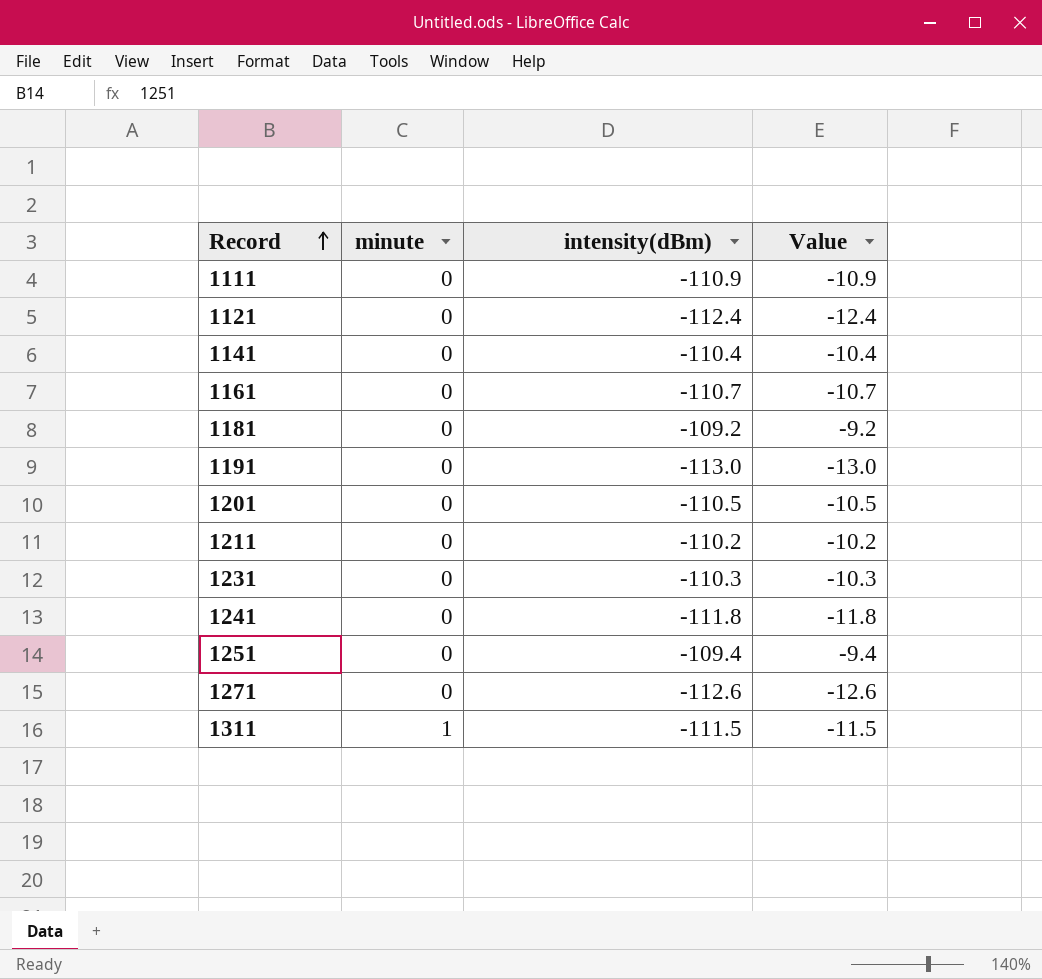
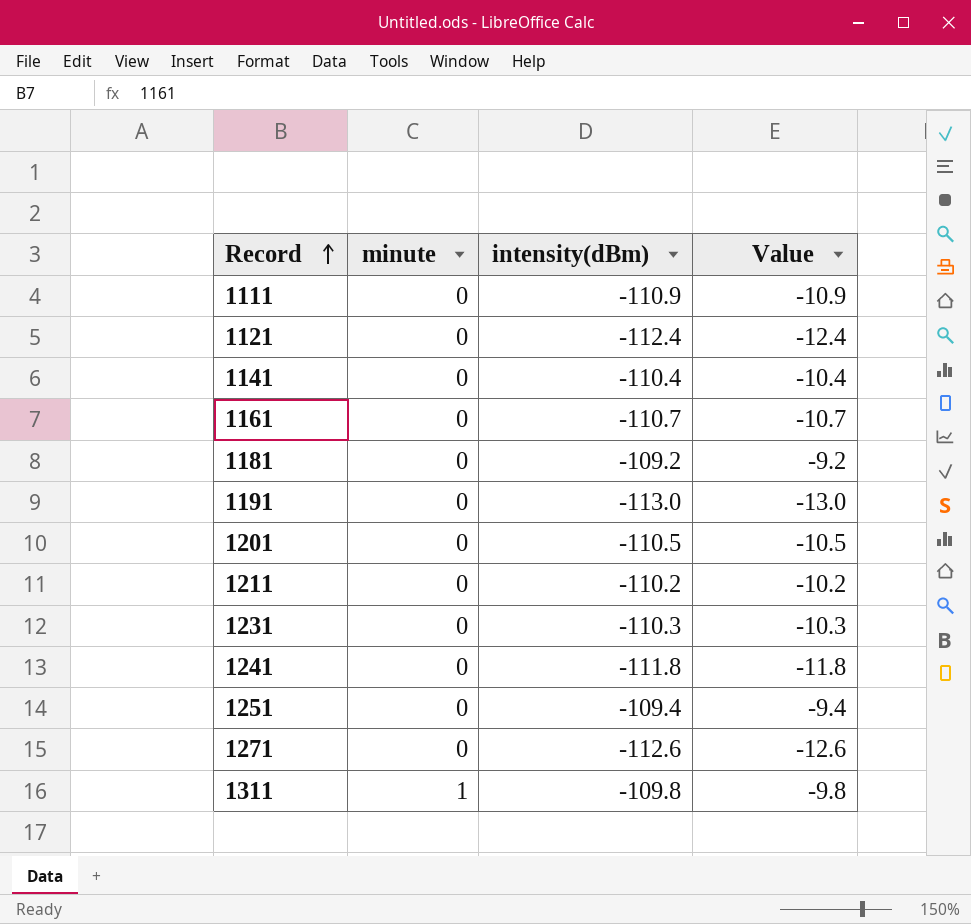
1311 | intensity(dBm): -111.5 -> -109.8
1311 | Value: -11.5 -> -9.8

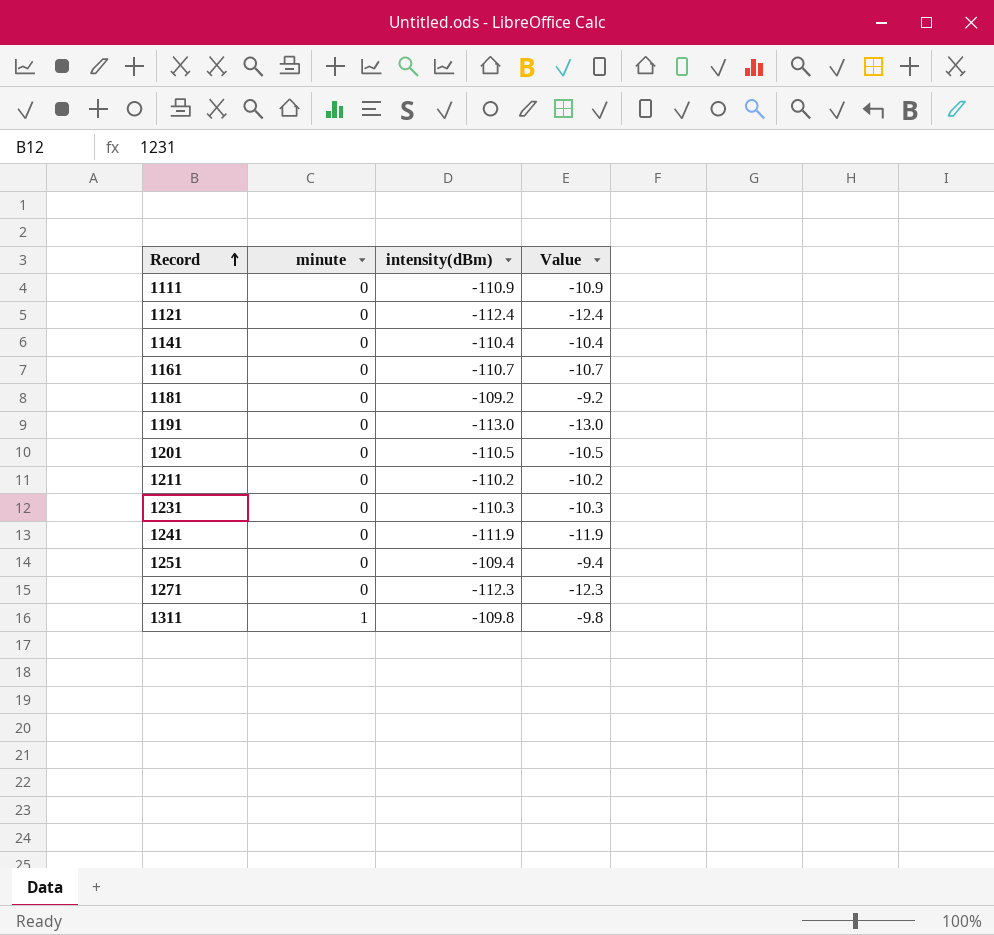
1241 | intensity(dBm): -111.8 -> -111.9
1241 | Value: -11.8 -> -11.9
1271 | intensity(dBm): -112.6 -> -112.3
1271 | Value: -12.6 -> -12.3

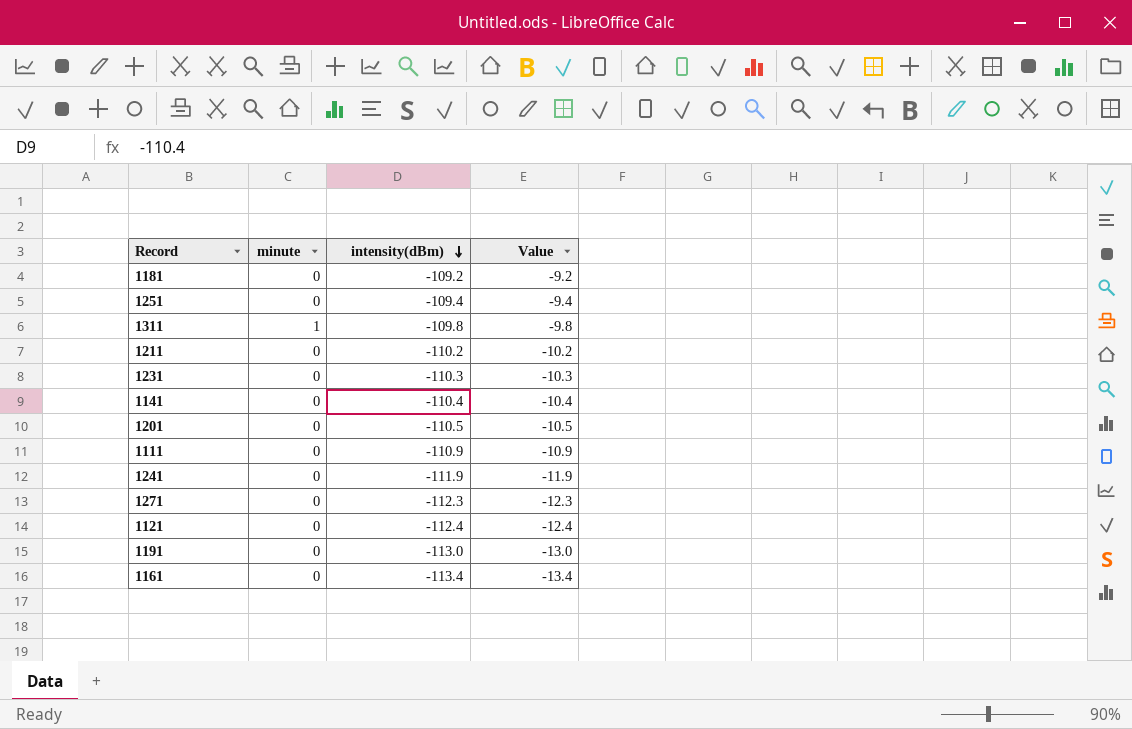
row order: Record ascending -> intensity(dBm) descending
1161 | intensity(dBm): -110.7 -> -113.4
1161 | Value: -10.7 -> -13.4

